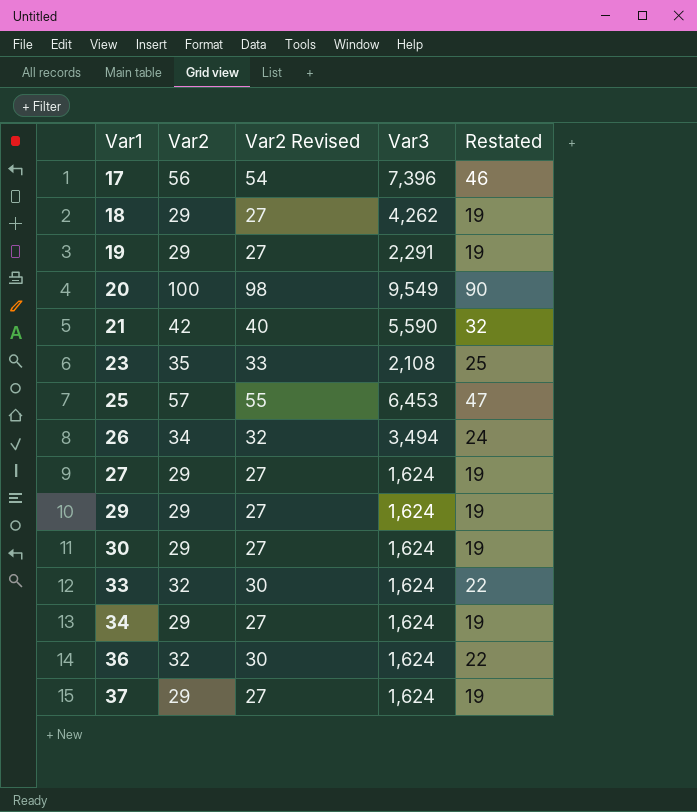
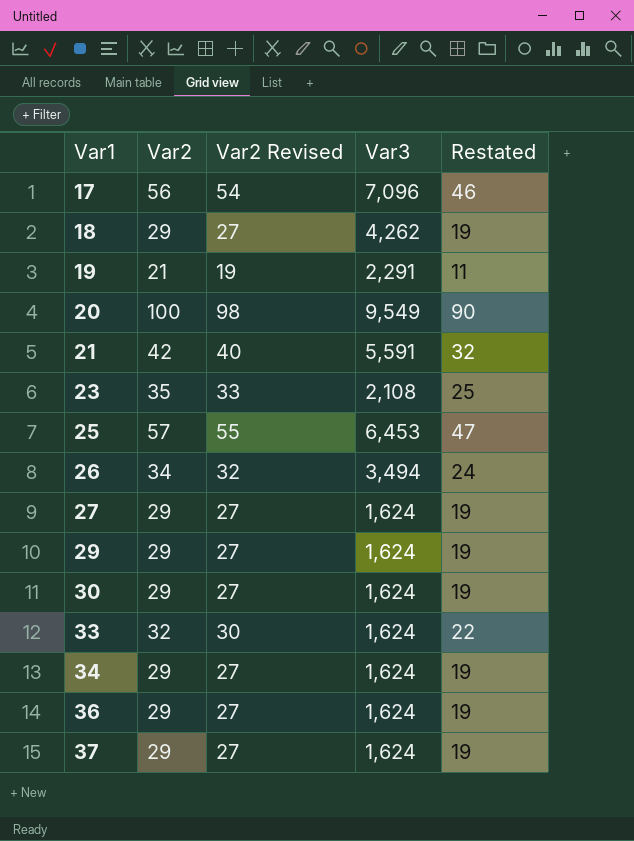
17 | Var3: 7,396 -> 7,096
19 | Var2: 29 -> 21
19 | Var2 Revised: 27 -> 19
19 | Restated: 19 -> 11
21 | Var3: 5,590 -> 5,591
36 | Var2: 32 -> 29
36 | Var2 Revised: 30 -> 27
36 | Restated: 22 -> 19

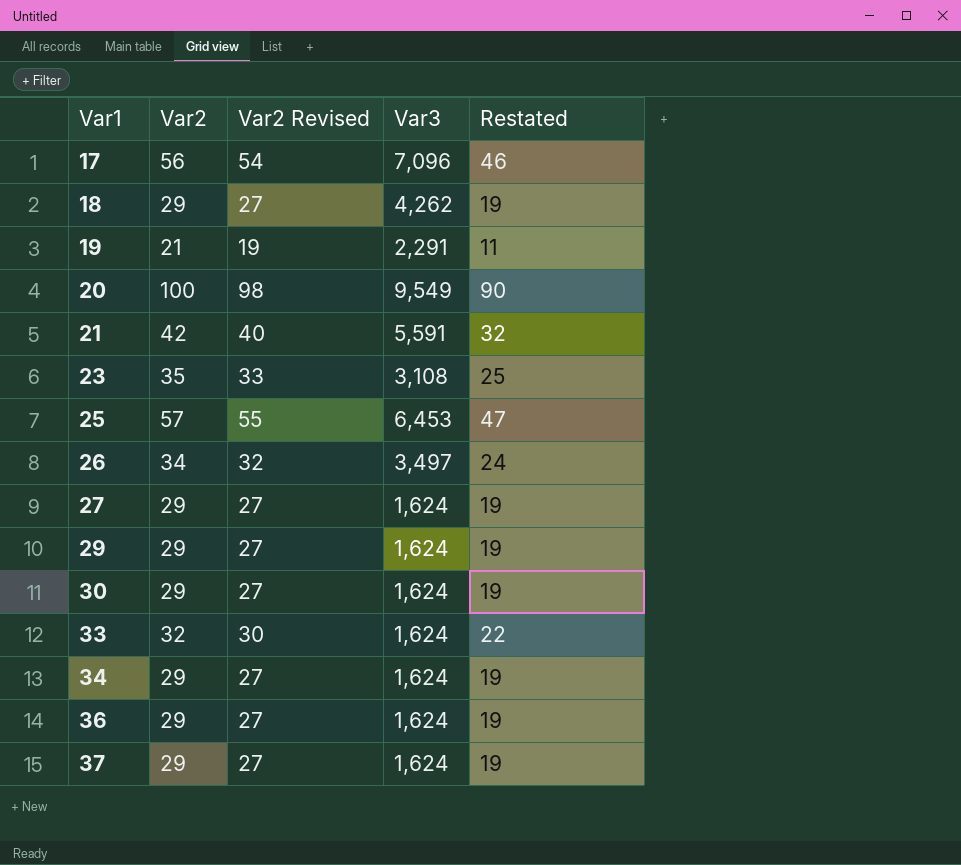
23 | Var3: 2,108 -> 3,108
26 | Var3: 3,494 -> 3,497

